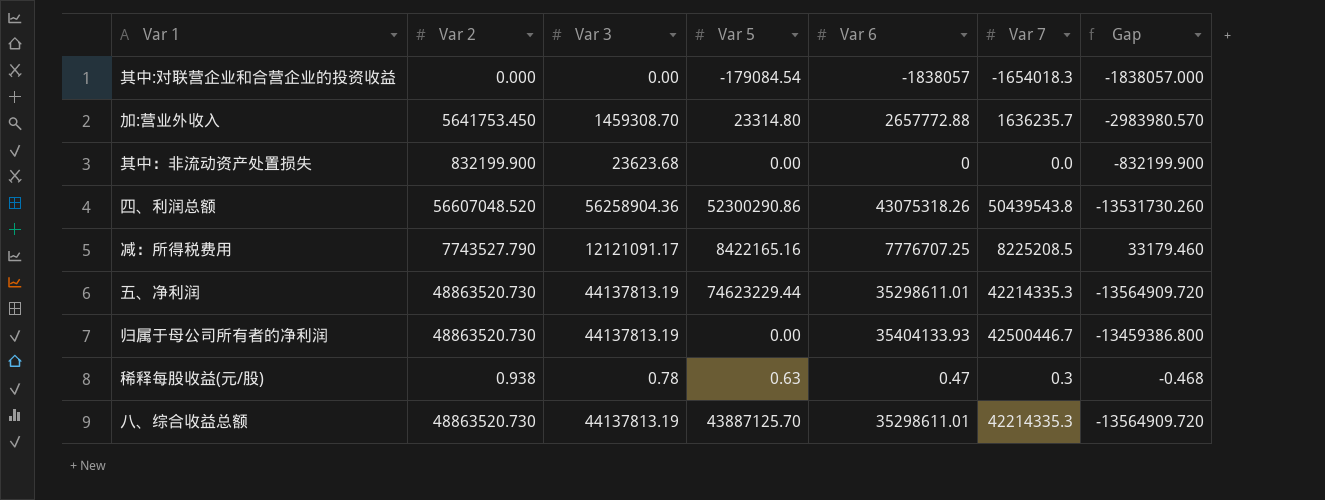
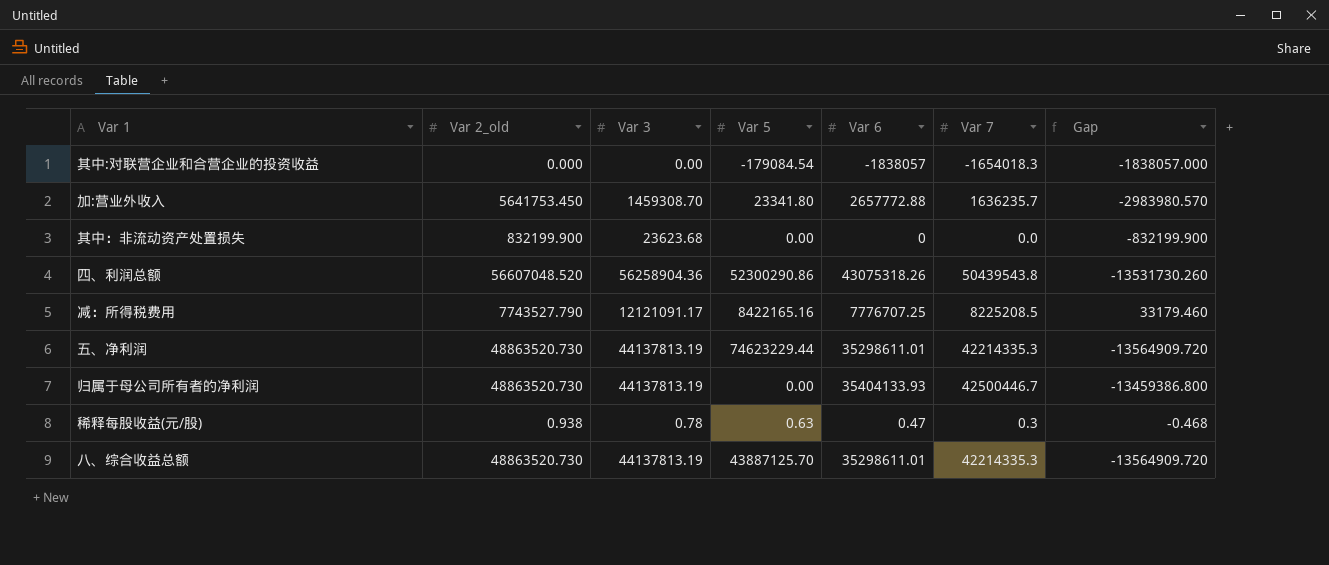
column name: Var 2 -> Var 2_old
加:营业外收入 | Var 5: 23314.80 -> 23341.80

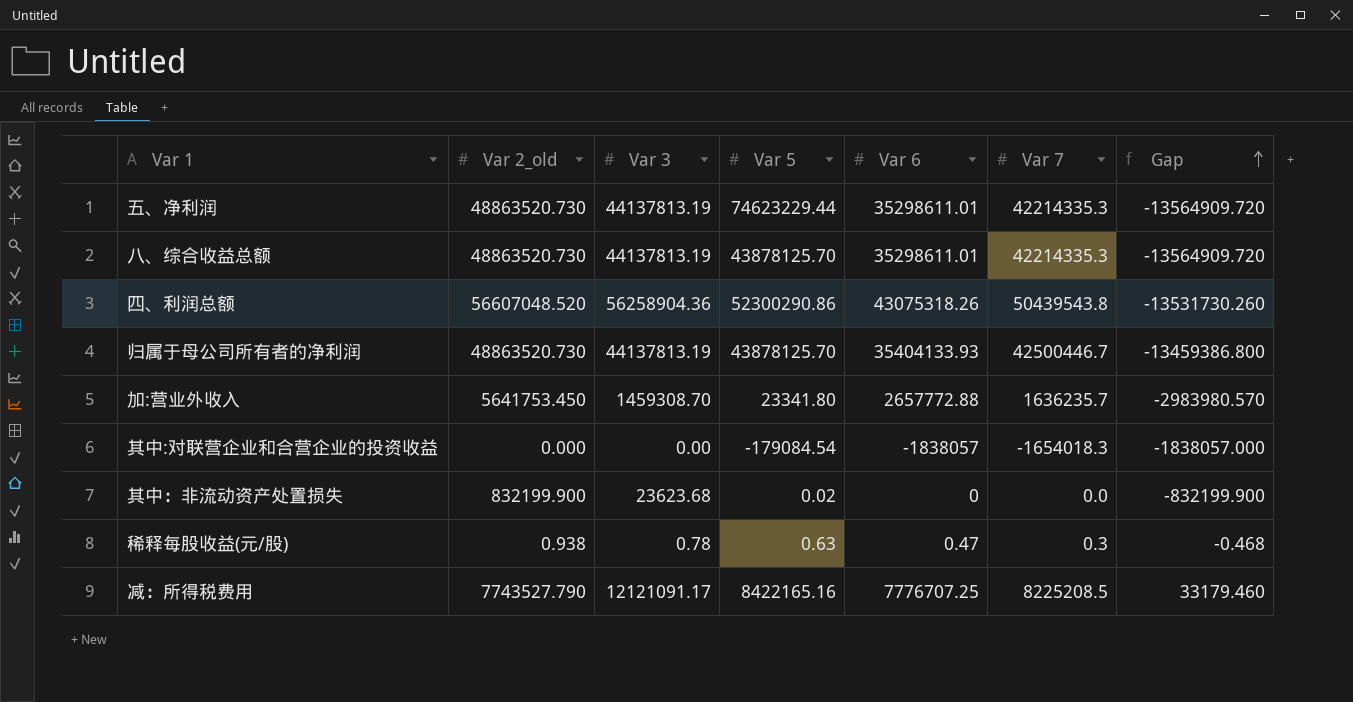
row order: none -> Gap ascending
八、综合收益总额 | Var 5: 43887125.70 -> 43878125.70
归属于母公司所有者的净利润 | Var 5: 0.00 -> 43878125.70
其中：非流动资产处置损失 | Var 5: 0.00 -> 0.02

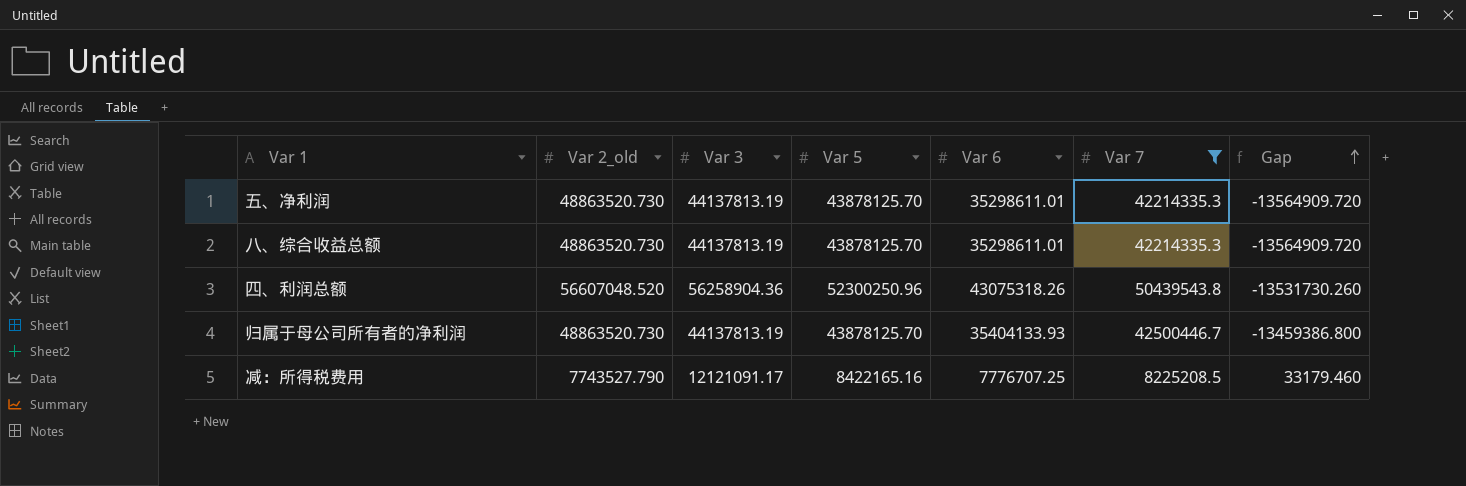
filter: none -> Var 7 >= 8225208.5
五、净利润 | Var 5: 74623229.44 -> 43878125.70
四、利润总额 | Var 5: 52300290.86 -> 52300250.96

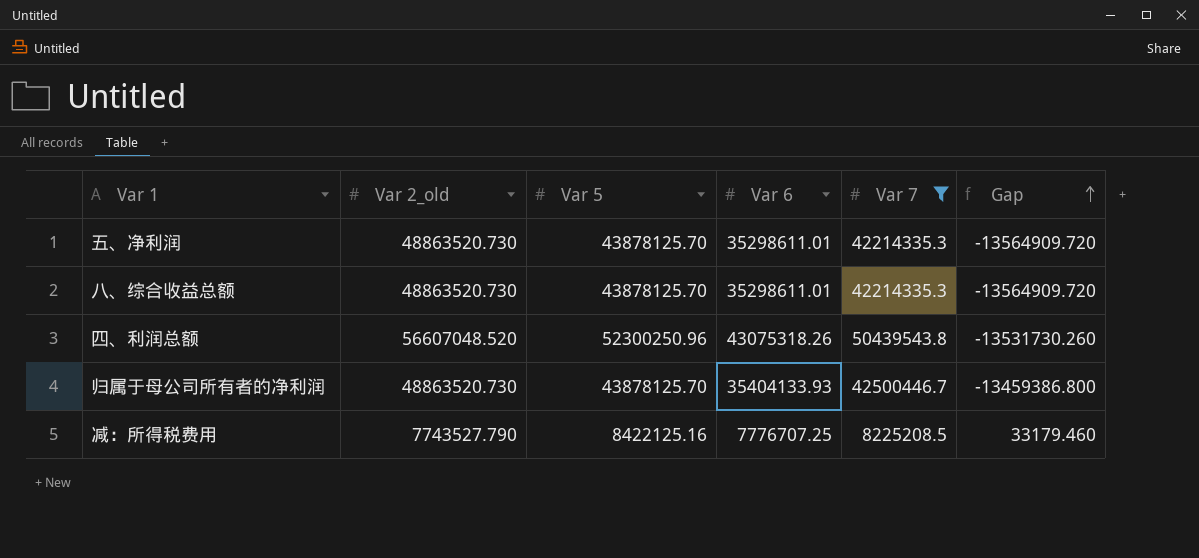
column Var 3 | position: 3 -> none
减：所得税费用 | Var 5: 8422165.16 -> 8422125.16

